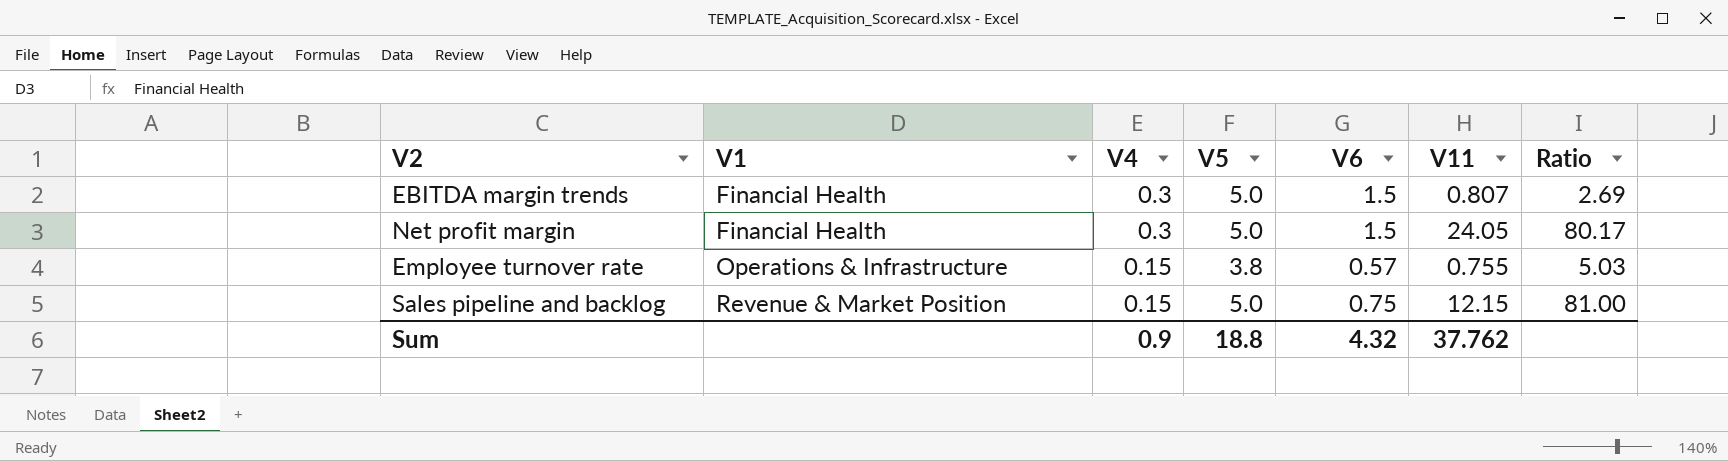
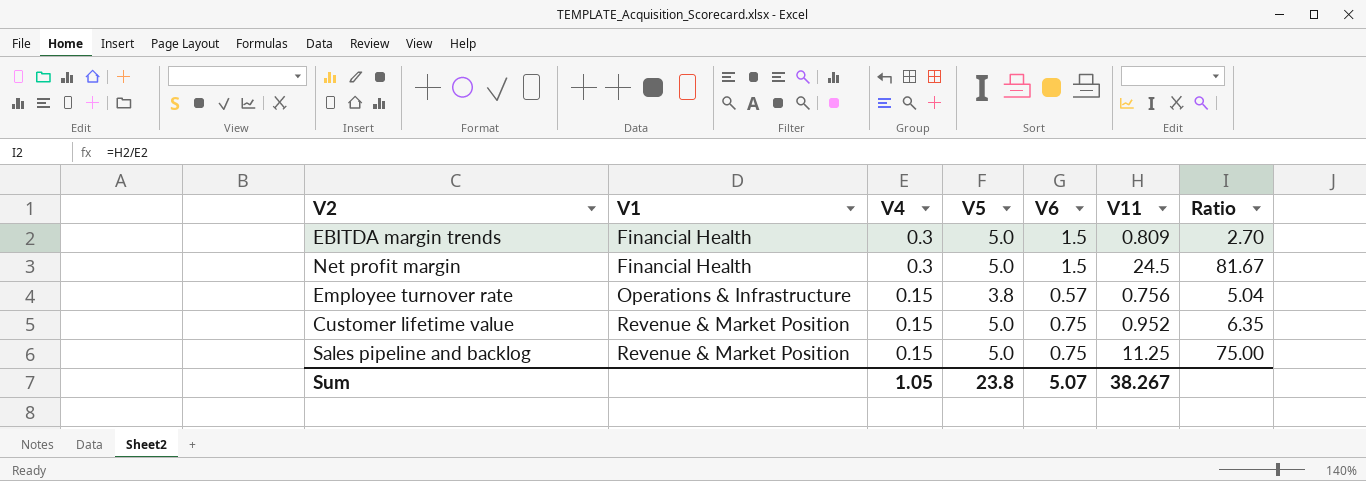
EBITDA margin trends | V11: 0.807 -> 0.809
EBITDA margin trends | Ratio: 2.69 -> 2.70
Net profit margin | V11: 24.05 -> 24.5
Net profit margin | Ratio: 80.17 -> 81.67
Employee turnover rate | V11: 0.755 -> 0.756
Employee turnover rate | Ratio: 5.03 -> 5.04
row Customer lifetime value: none -> Revenue & Market Position | 0.15 | 5.0 | 0.75 | 0.952 | 6.35
Sales pipeline and backlog | V11: 12.15 -> 11.25
Sales pipeline and backlog | Ratio: 81.00 -> 75.00
Sum | V4: 0.9 -> 1.05
Sum | V5: 18.8 -> 23.8
Sum | V6: 4.32 -> 5.07
Sum | V11: 37.762 -> 38.267

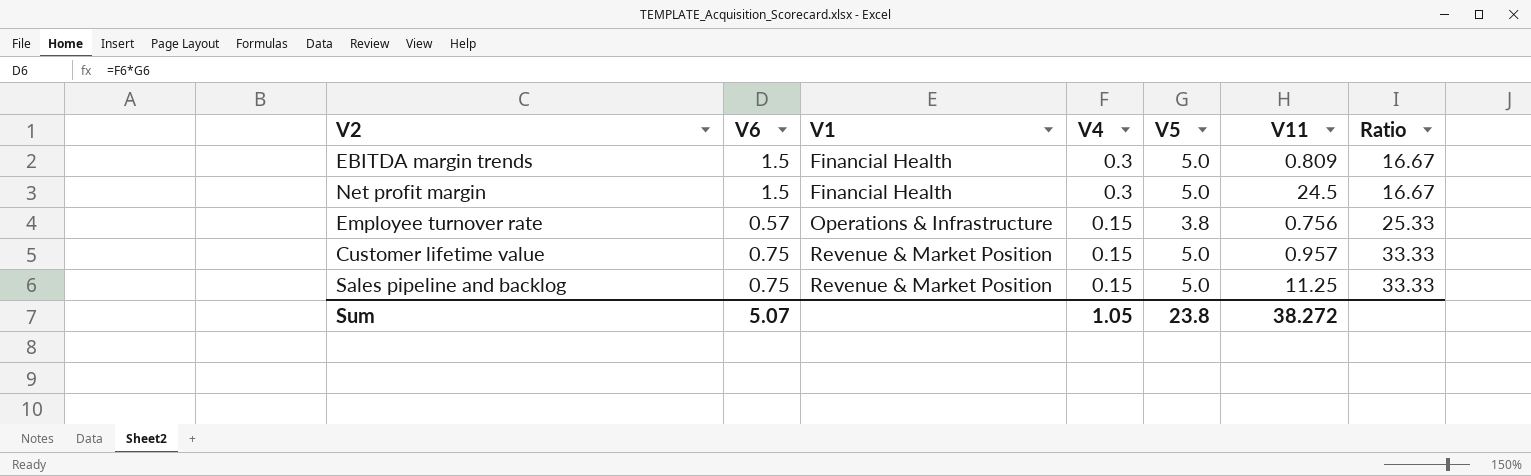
column V6 | position: 5 -> 2
column Ratio | formula: [V11] / [V4] -> [V5] / [V4]
Customer lifetime value | V11: 0.952 -> 0.957
Sum | V11: 38.267 -> 38.272

